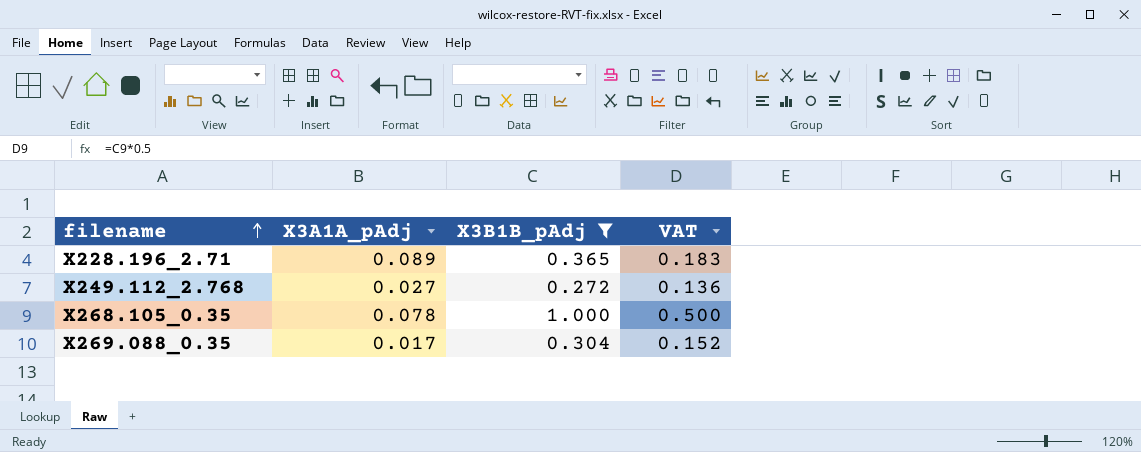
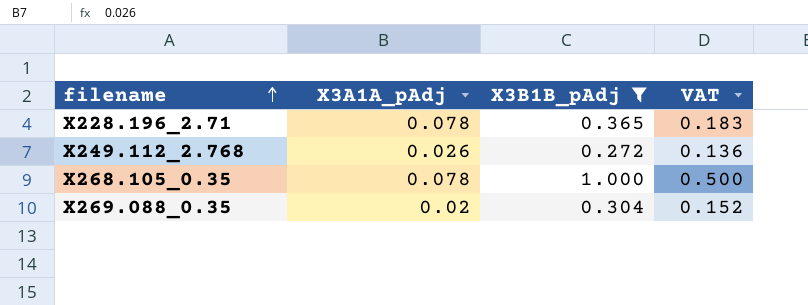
X228.196_2.71 | X3A1A_pAdj: 0.089 -> 0.078
X249.112_2.768 | X3A1A_pAdj: 0.027 -> 0.026
X269.088_0.35 | X3A1A_pAdj: 0.017 -> 0.02

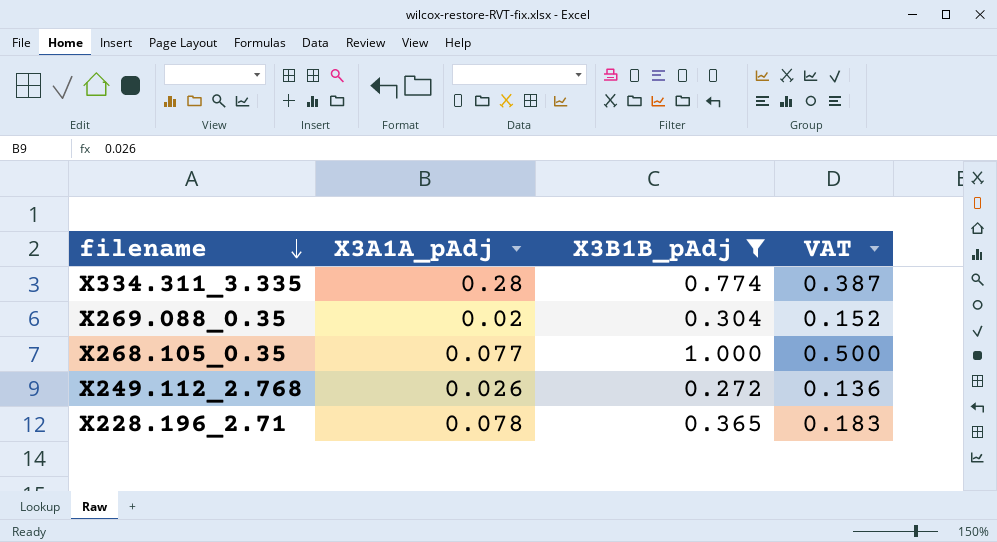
row order: filename ascending -> filename descending
row X334.311_3.335: none -> 0.28 | 0.774 | 0.387
X268.105_0.35 | X3A1A_pAdj: 0.078 -> 0.077

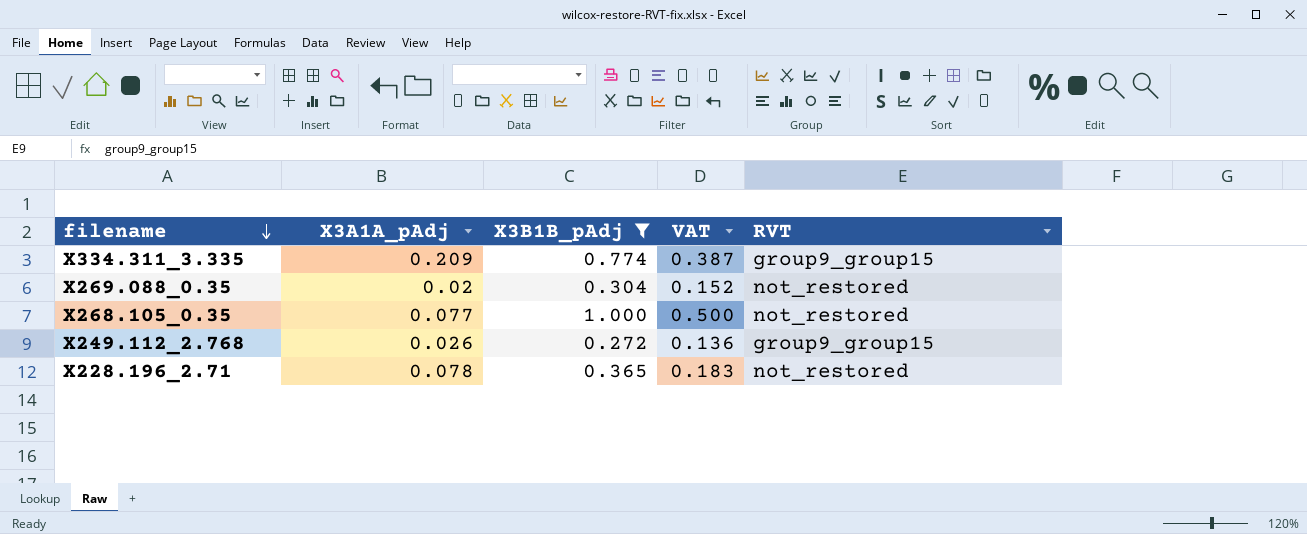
column RVT | position: none -> 5
X334.311_3.335 | X3A1A_pAdj: 0.28 -> 0.209

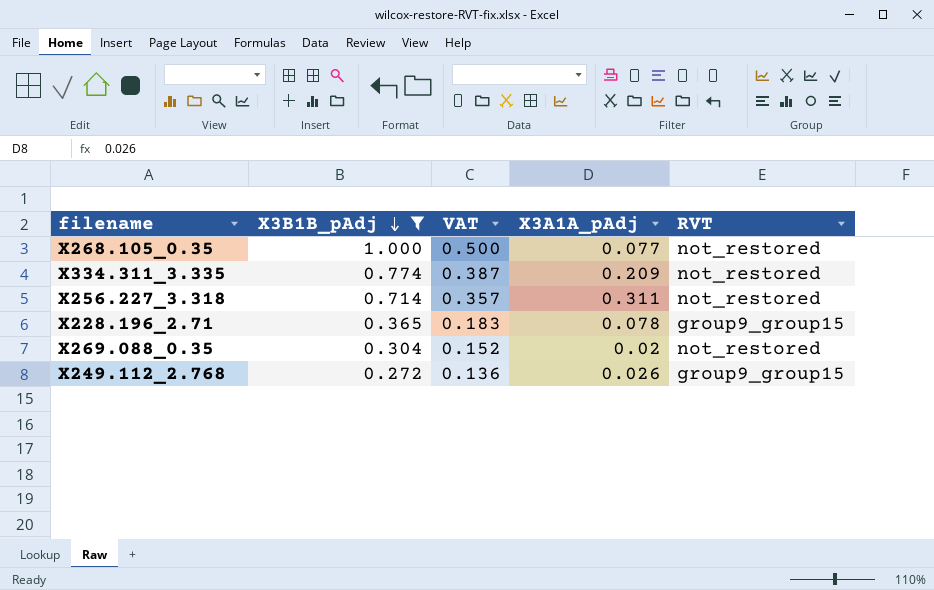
row order: filename descending -> X3B1B_pAdj descending
column X3A1A_pAdj | position: 2 -> 4
X334.311_3.335 | RVT: group9_group15 -> not_restored
row X256.227_3.318: none -> 0.714 | 0.357 | 0.311 | not_restored
X228.196_2.71 | RVT: not_restored -> group9_group15

